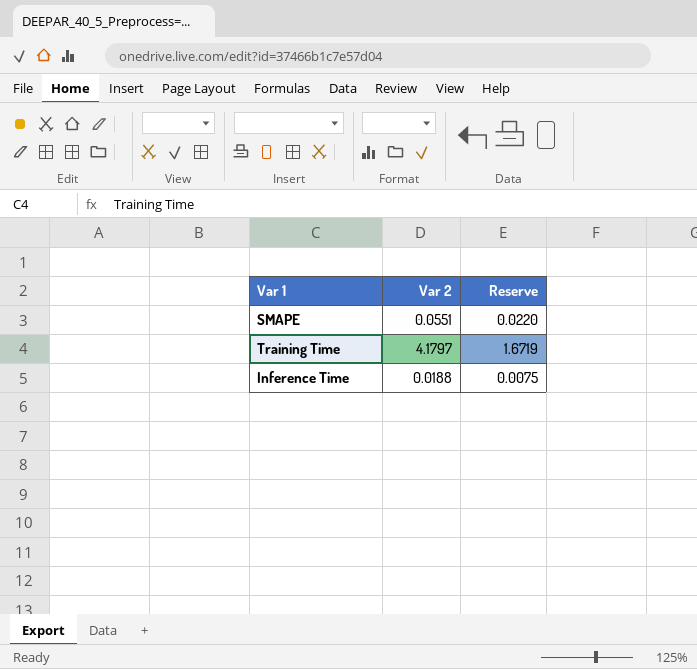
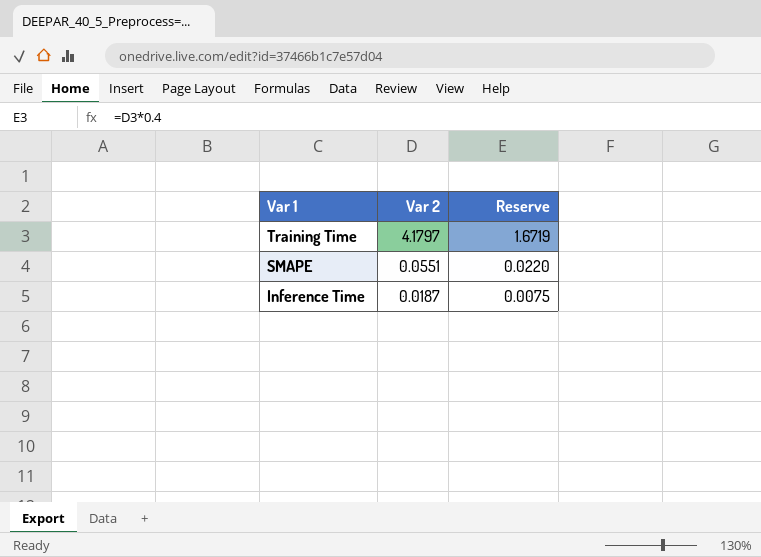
row order: none -> Var 1 descending
Inference Time | Var 2: 0.0188 -> 0.0187

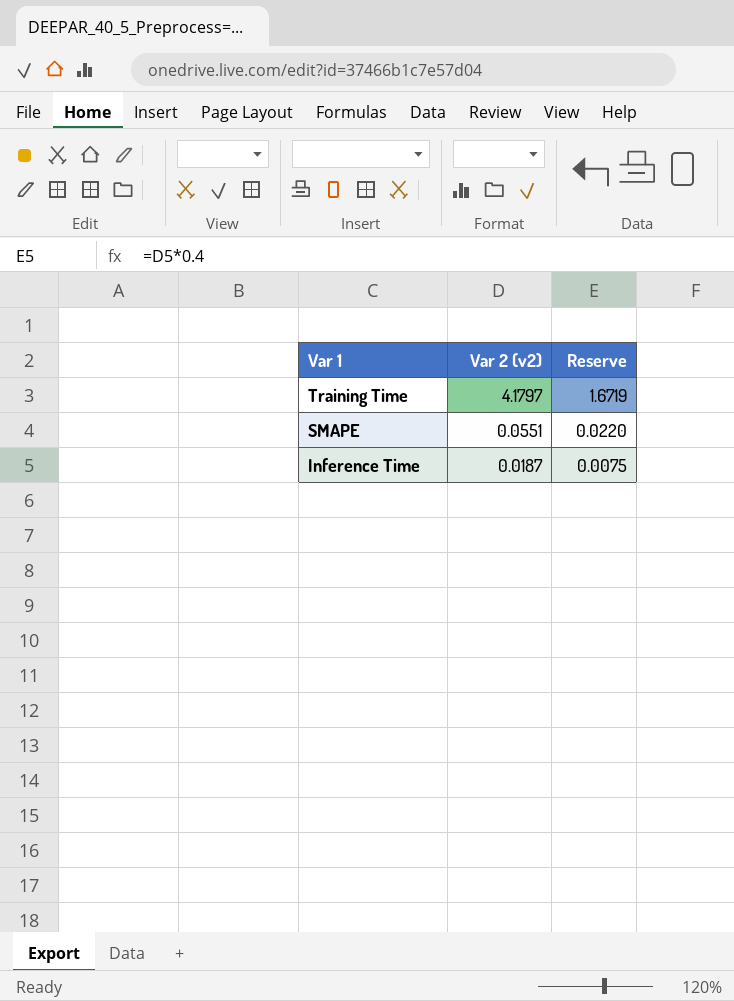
column name: Var 2 -> Var 2 (v2)

